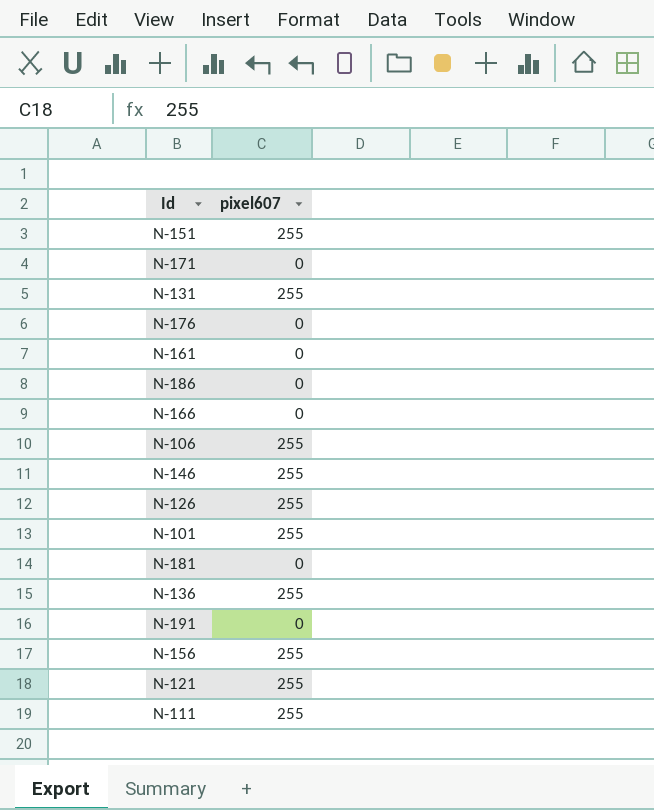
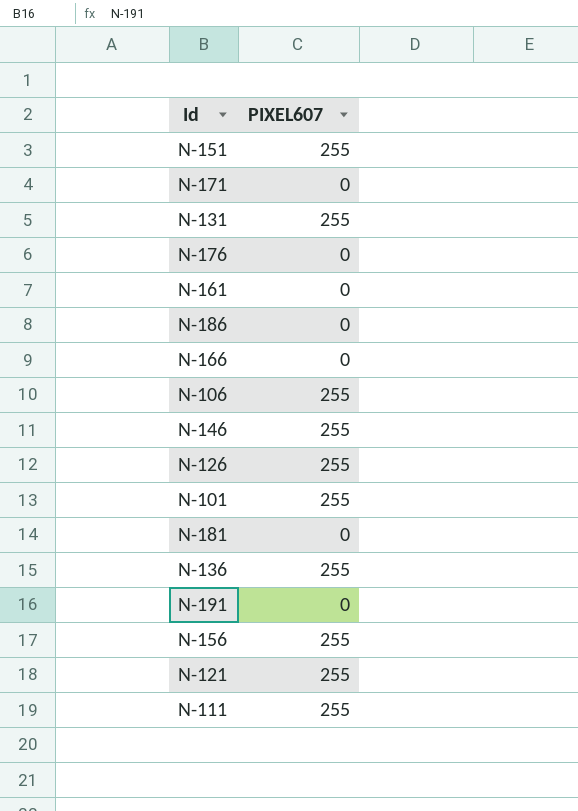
column name: pixel607 -> PIXEL607

